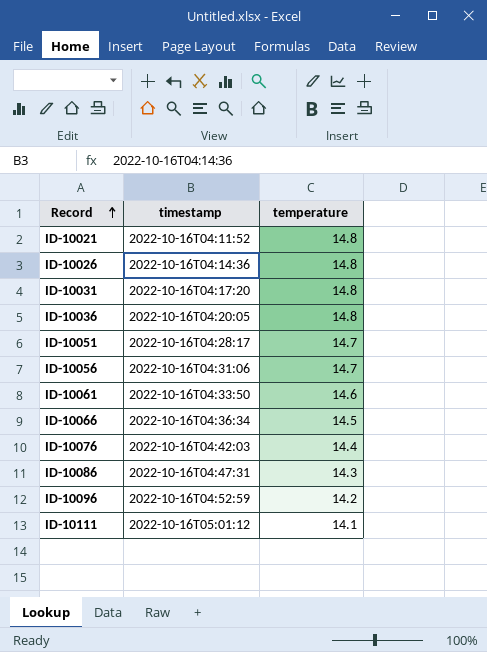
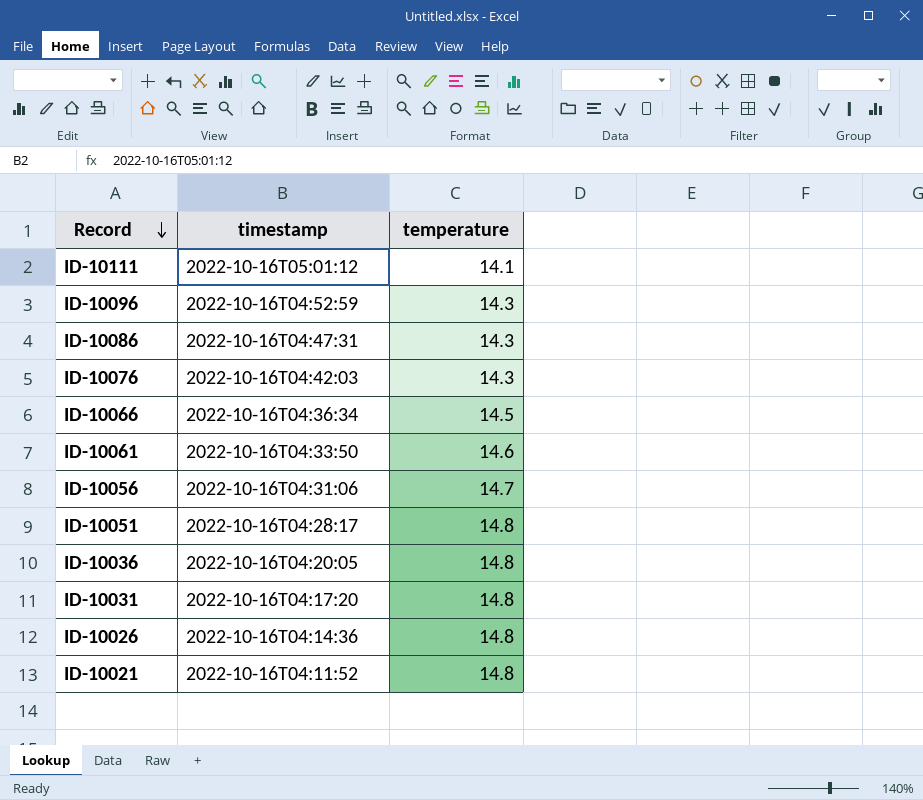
row order: Record ascending -> Record descending
ID-10096 | temperature: 14.2 -> 14.3
ID-10076 | temperature: 14.4 -> 14.3
ID-10051 | temperature: 14.7 -> 14.8

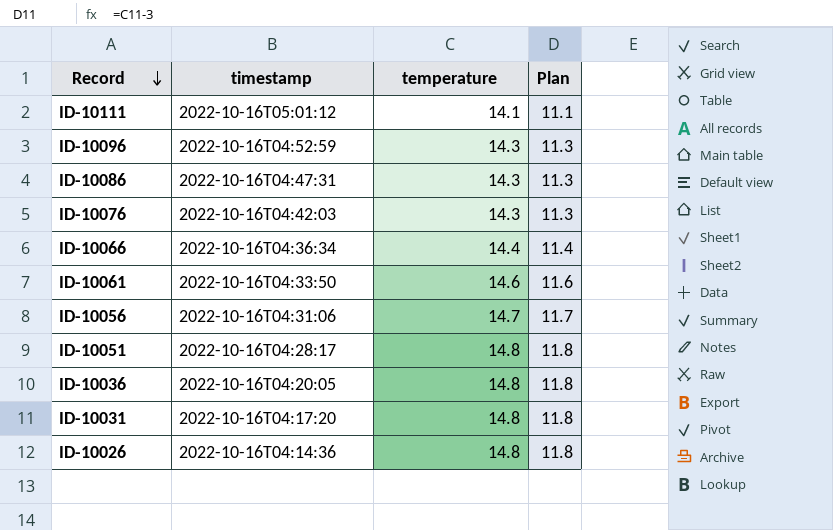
column Plan | formula: none -> [temperature] - 3
row ID-10021: 2022-10-16T04:11:52 | 14.8 -> none
ID-10066 | temperature: 14.5 -> 14.4

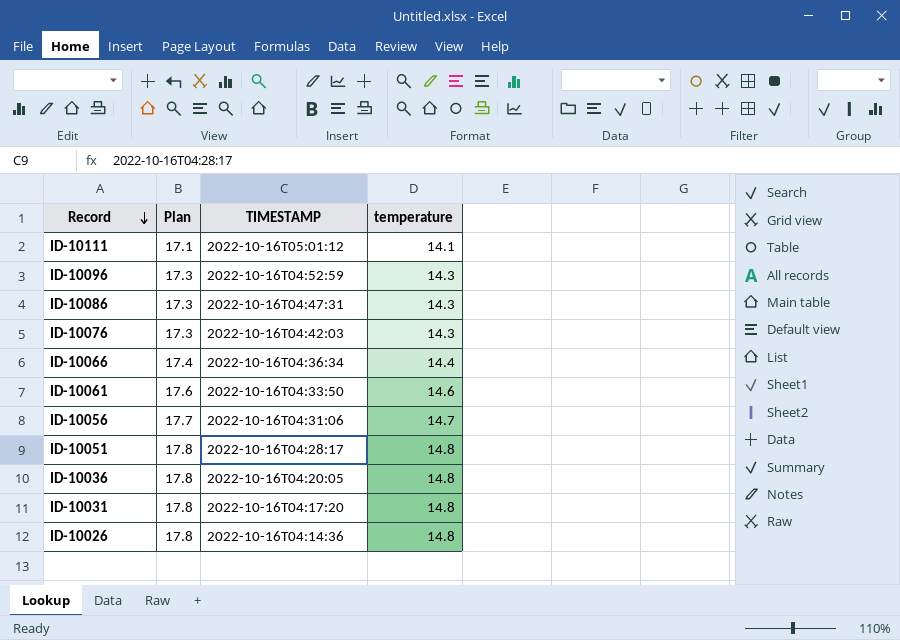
column Plan | formula: [temperature] - 3 -> [temperature] + 3
column Plan | position: 4 -> 2
column name: timestamp -> TIMESTAMP

